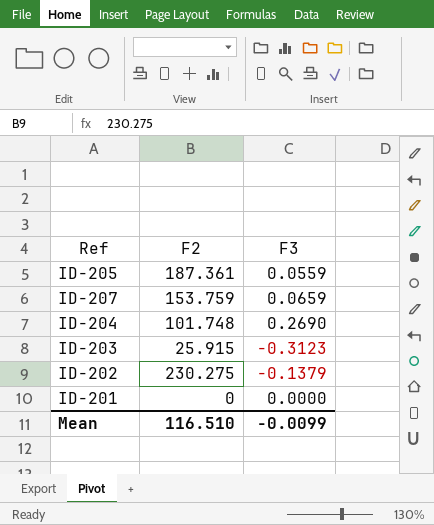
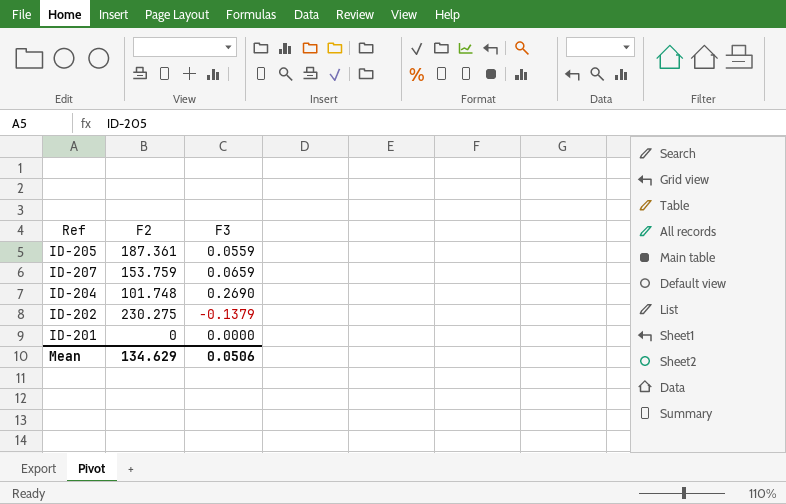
row ID-203: 25.915 | -0.3123 -> none
Mean | F2: 116.510 -> 134.629
Mean | F3: -0.0099 -> 0.0506

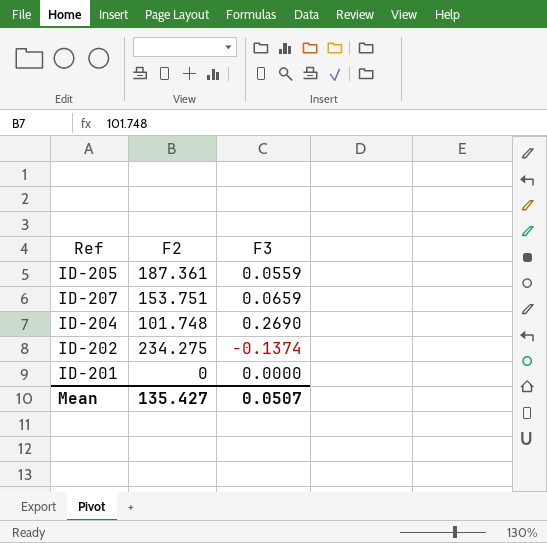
ID-207 | F2: 153.759 -> 153.751
ID-202 | F2: 230.275 -> 234.275
ID-202 | F3: -0.1379 -> -0.1374
Mean | F2: 134.629 -> 135.427
Mean | F3: 0.0506 -> 0.0507

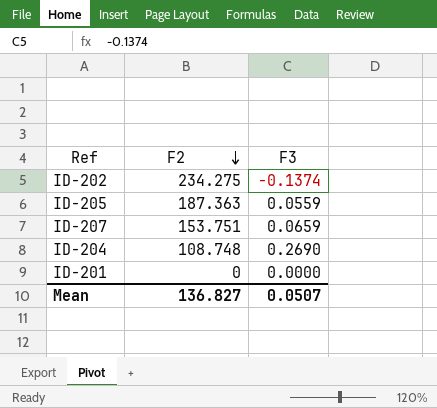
row order: none -> F2 descending
ID-205 | F2: 187.361 -> 187.363
ID-204 | F2: 101.748 -> 108.748
Mean | F2: 135.427 -> 136.827

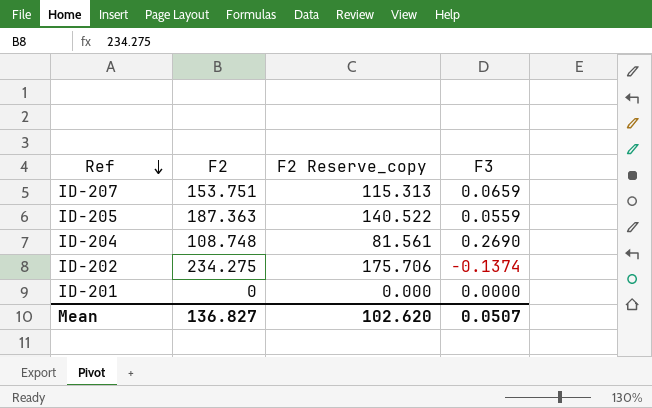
row order: F2 descending -> Ref descending
column F2 Reserve_copy | formula: none -> [F2] * 0.75

